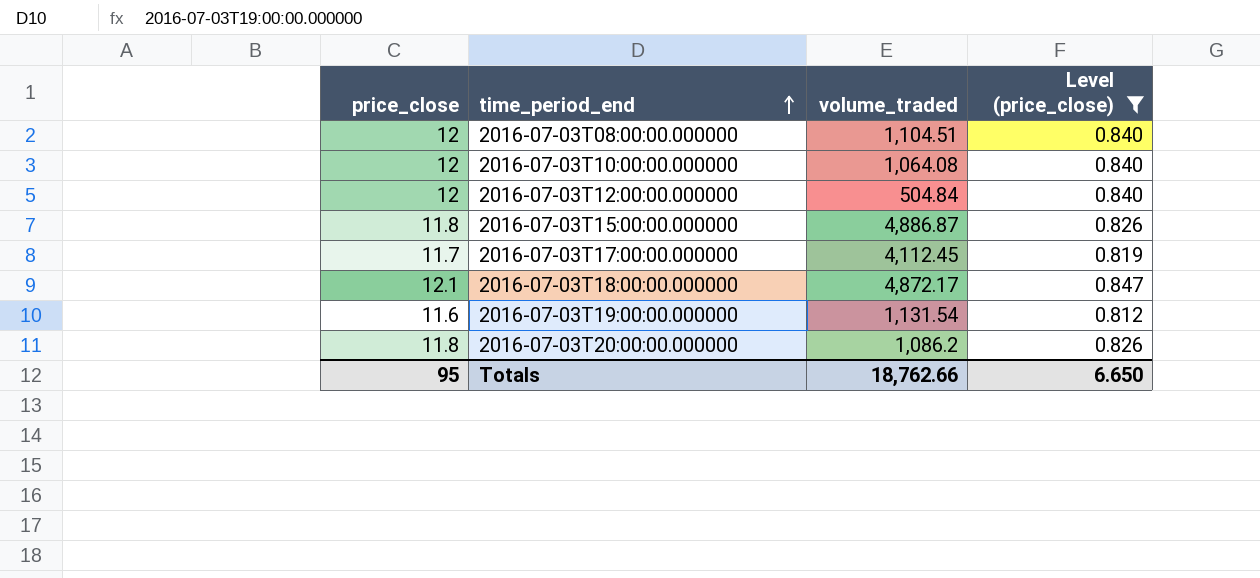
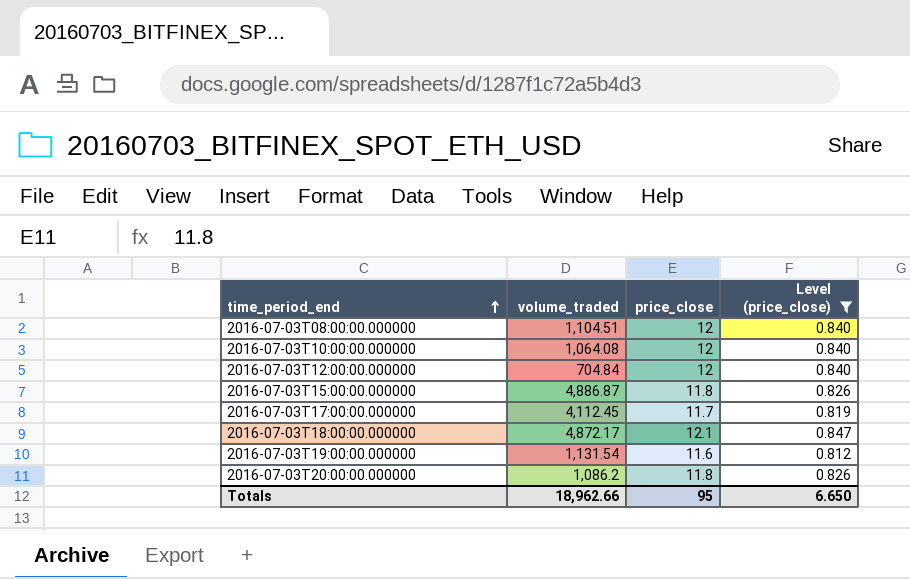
column price_close | position: 1 -> 3
2016-07-03T12:00:00.000000 | volume_traded: 504.84 -> 704.84
Totals | volume_traded: 18,762.66 -> 18,962.66

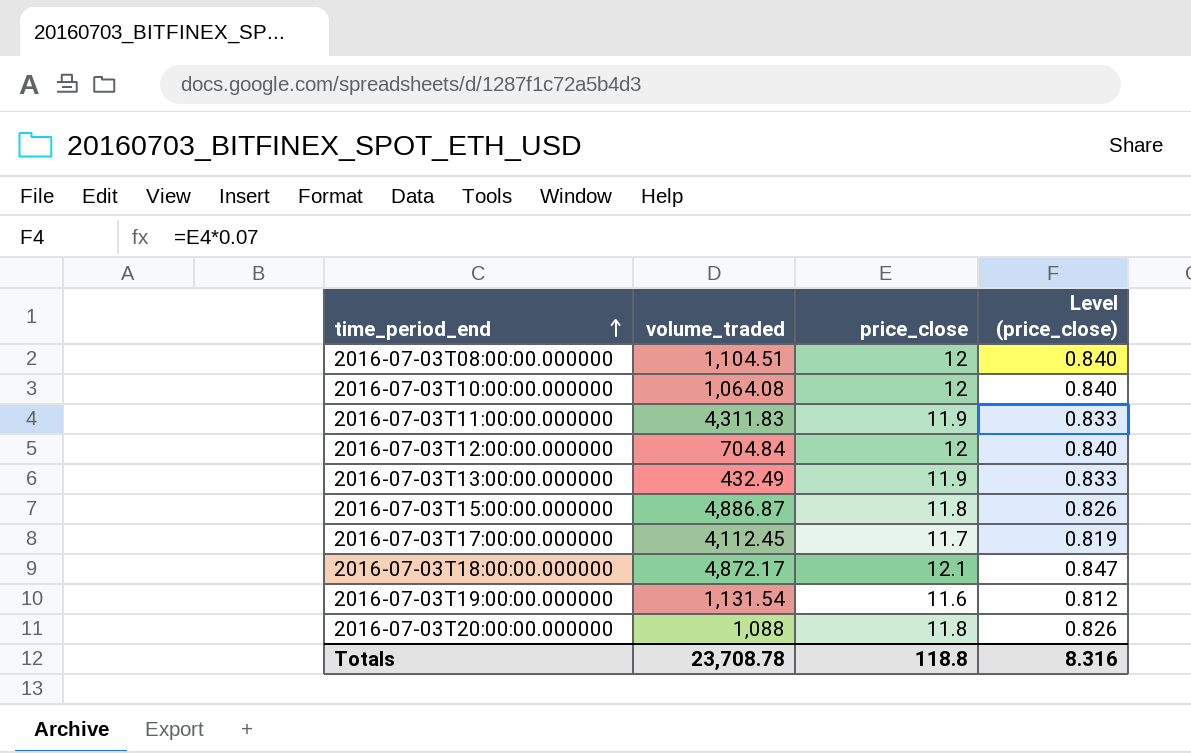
filter: Level (price_close) != 0.833 -> none
2016-07-03T20:00:00.000000 | volume_traded: 1,086.2 -> 1,088
Totals | volume_traded: 18,962.66 -> 23,708.78
Totals | price_close: 95 -> 118.8
Totals | Level (price_close): 6.650 -> 8.316

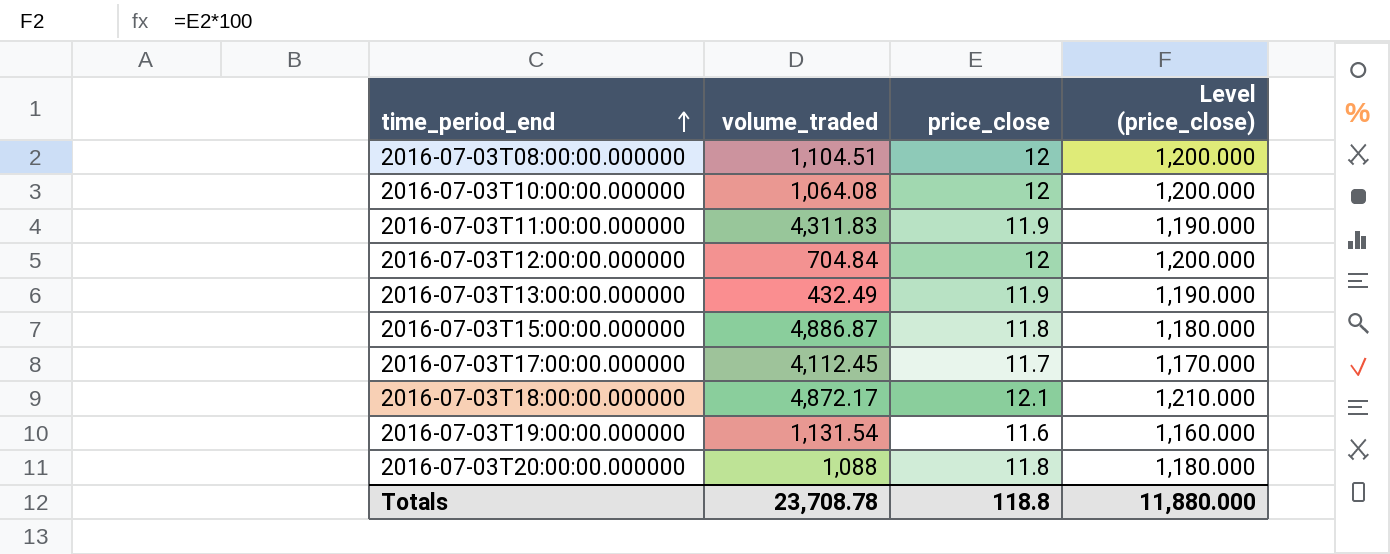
column Level (price_close) | formula: [price_close] * 0.07 -> [price_close] * 100
Totals | Level (price_close): 8.316 -> 11,880.000

